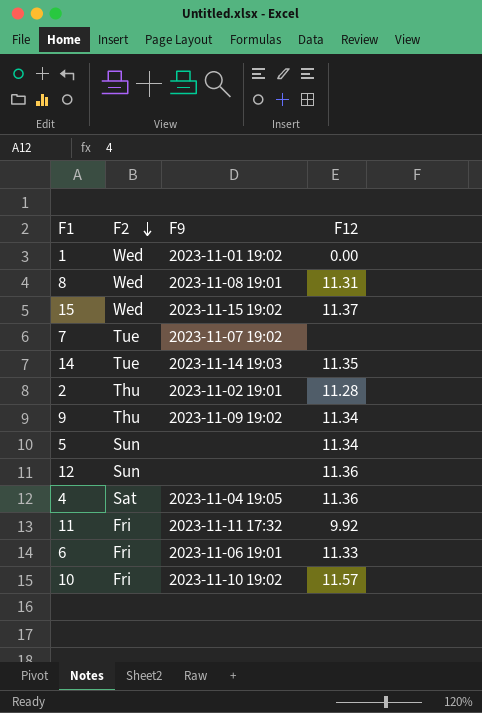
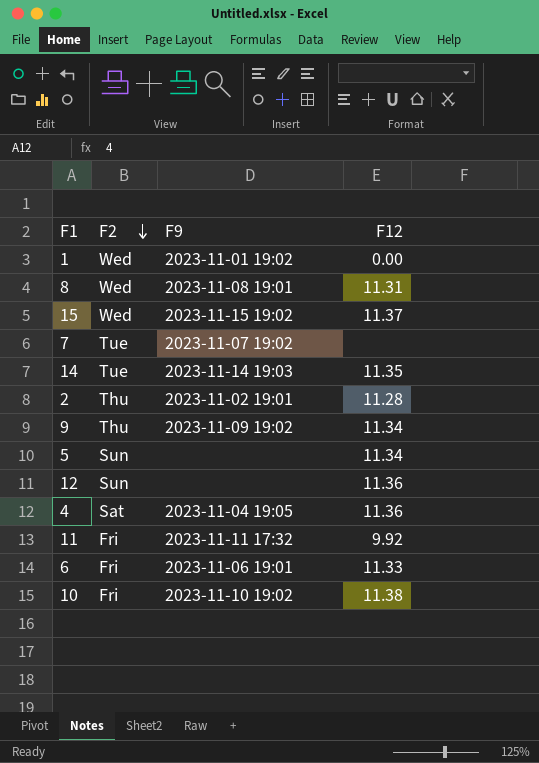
10 | F12: 11.57 -> 11.38

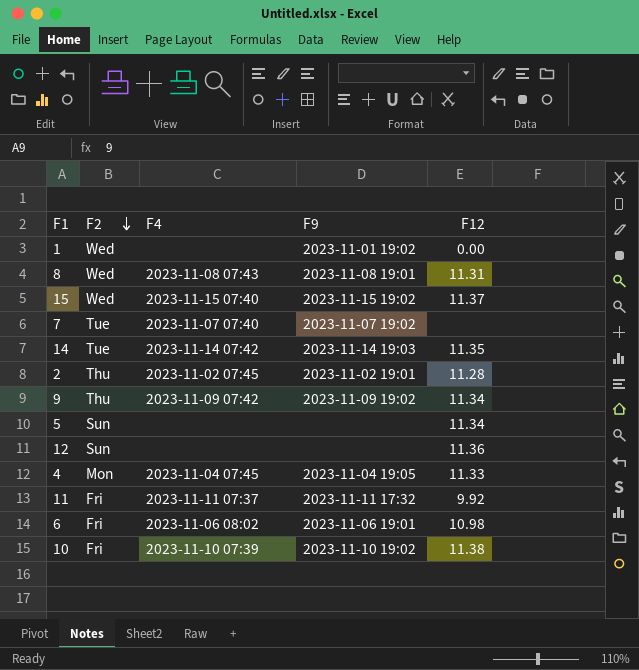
column F4 | position: none -> 3
4 | F2: Sat -> Mon
4 | F12: 11.36 -> 11.33
6 | F12: 11.33 -> 10.98

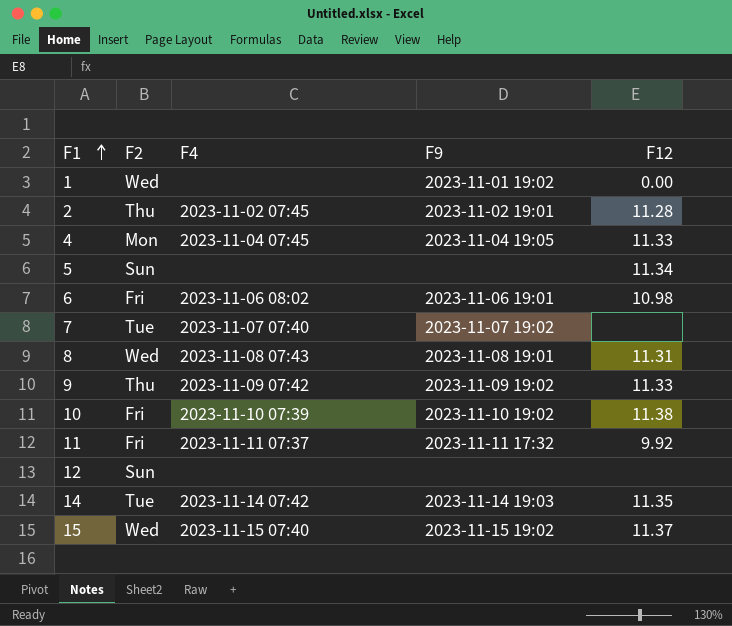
row order: F2 descending -> F1 ascending
9 | F12: 11.34 -> 11.33
12 | F12: 11.36 -> none

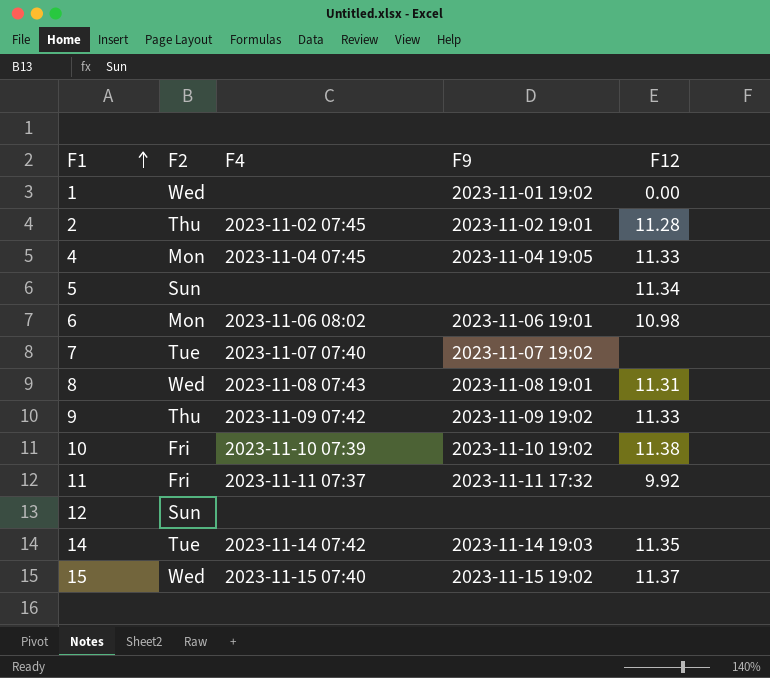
6 | F2: Fri -> Mon

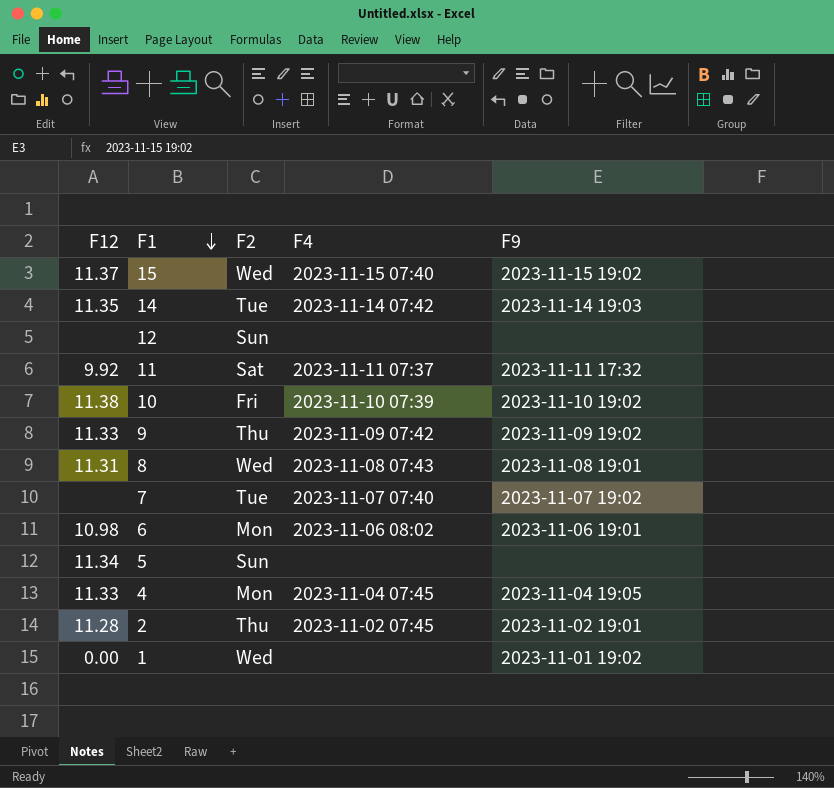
row order: F1 ascending -> F1 descending
column F12 | position: 5 -> 1
11 | F2: Fri -> Sat

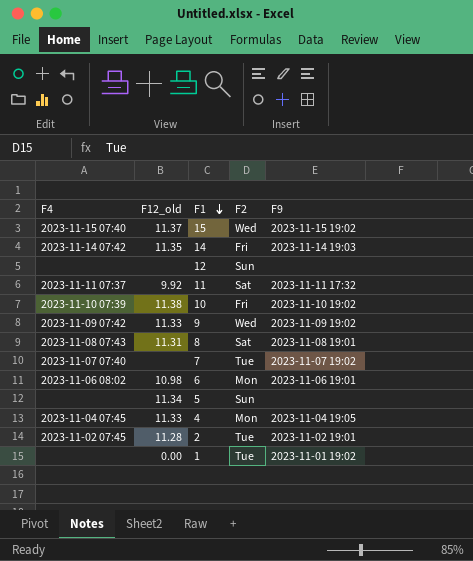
column F4 | position: 4 -> 1
column name: F12 -> F12_old
14 | F2: Tue -> Fri
9 | F2: Thu -> Wed
8 | F2: Wed -> Sat
2 | F2: Thu -> Tue
1 | F2: Wed -> Tue

